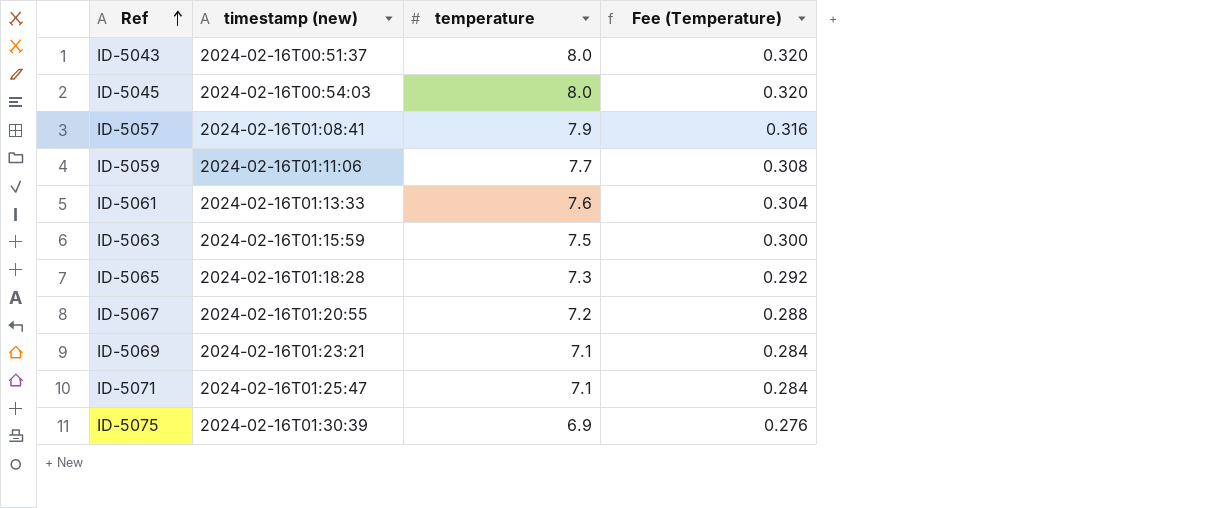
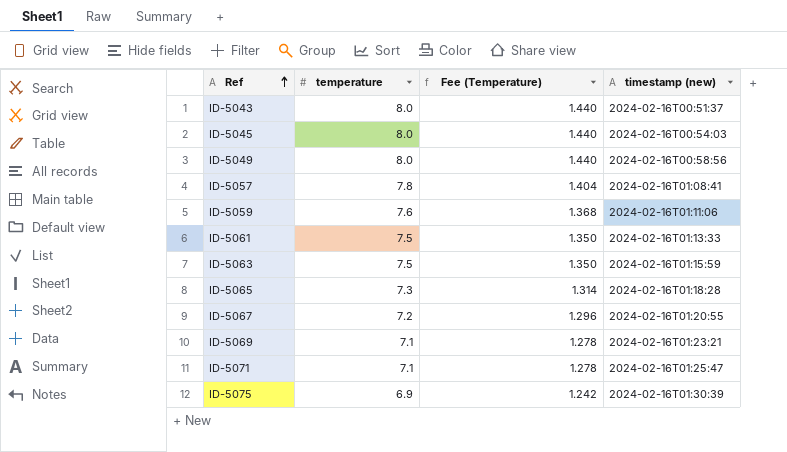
column Fee (Temperature) | formula: [temperature] * 0.04 -> [temperature] * 0.18
column timestamp (new) | position: 2 -> 4
row ID-5049: none -> 8.0 | 1.440 | 2024-02-16T00:58:56
ID-5057 | temperature: 7.9 -> 7.8
ID-5059 | temperature: 7.7 -> 7.6
ID-5061 | temperature: 7.6 -> 7.5

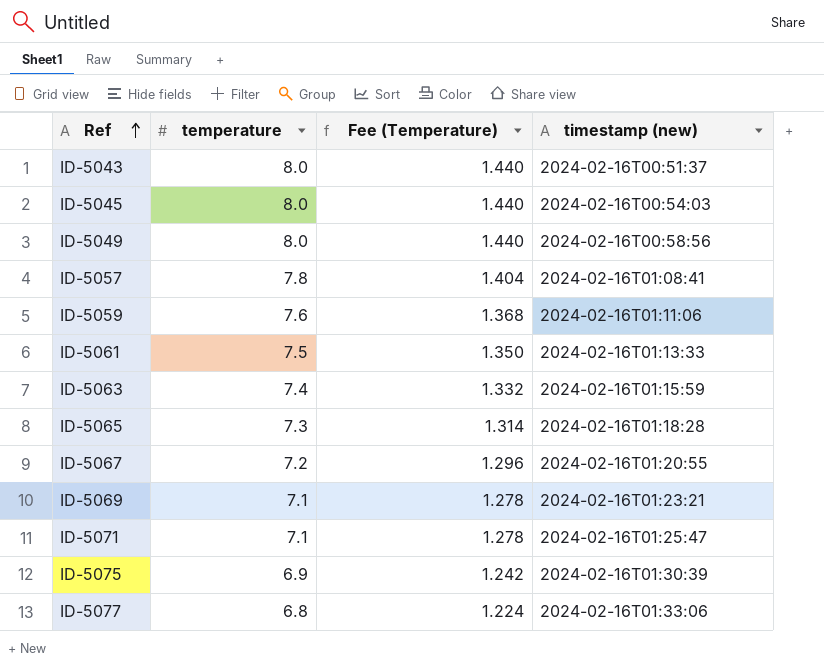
ID-5063 | temperature: 7.5 -> 7.4
ID-5063 | Fee (Temperature): 1.350 -> 1.332
row ID-5077: none -> 6.8 | 1.224 | 2024-02-16T01:33:06

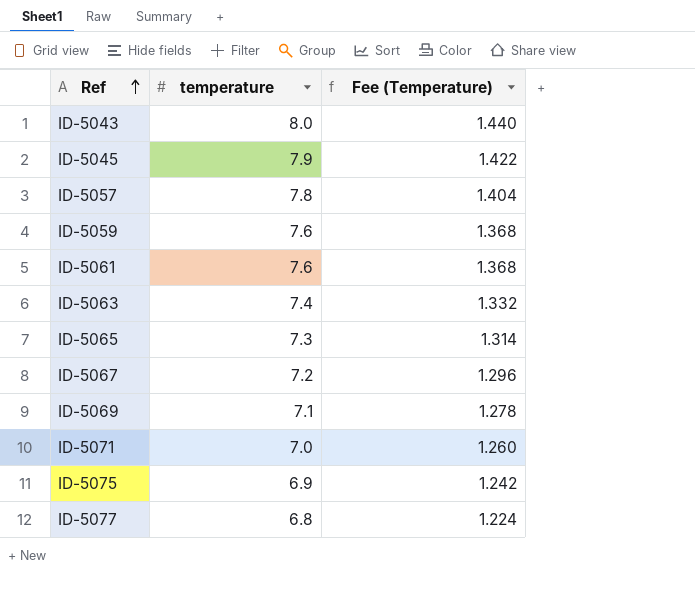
column timestamp (new) | position: 4 -> none
row ID-5049: 8.0 | 1.440 | 2024-02-16T00:58:56 -> none
ID-5045 | temperature: 8.0 -> 7.9
ID-5045 | Fee (Temperature): 1.440 -> 1.422
ID-5061 | temperature: 7.5 -> 7.6
ID-5061 | Fee (Temperature): 1.350 -> 1.368
ID-5071 | temperature: 7.1 -> 7.0
ID-5071 | Fee (Temperature): 1.278 -> 1.260

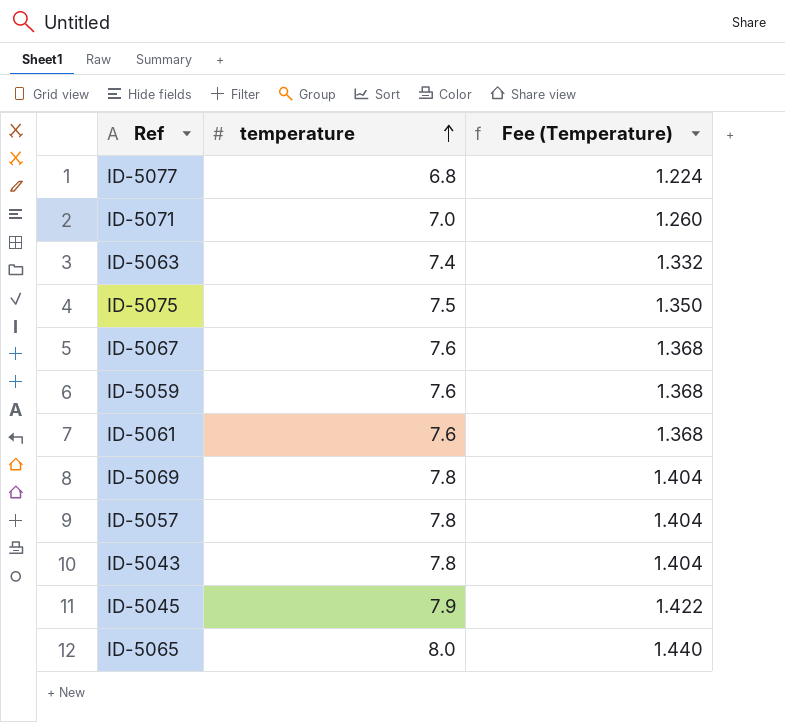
row order: Ref ascending -> temperature ascending
ID-5075 | temperature: 6.9 -> 7.5
ID-5075 | Fee (Temperature): 1.242 -> 1.350
ID-5067 | temperature: 7.2 -> 7.6
ID-5067 | Fee (Temperature): 1.296 -> 1.368
ID-5069 | temperature: 7.1 -> 7.8
ID-5069 | Fee (Temperature): 1.278 -> 1.404
ID-5043 | temperature: 8.0 -> 7.8
ID-5043 | Fee (Temperature): 1.440 -> 1.404
ID-5065 | temperature: 7.3 -> 8.0
ID-5065 | Fee (Temperature): 1.314 -> 1.440

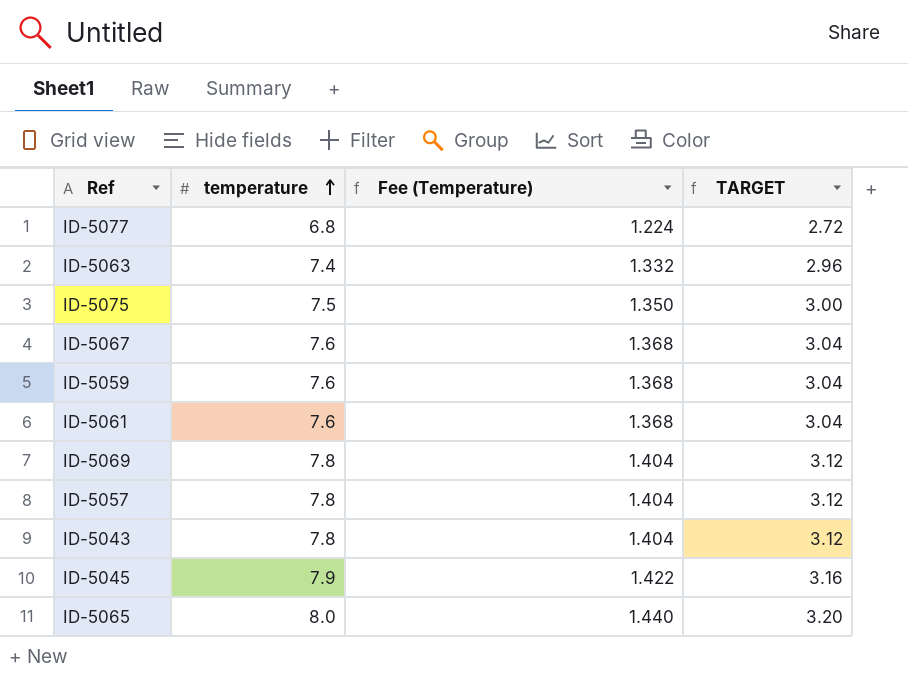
column TARGET | formula: none -> [temperature] * 0.4
row ID-5071: 7.0 | 1.260 -> none

